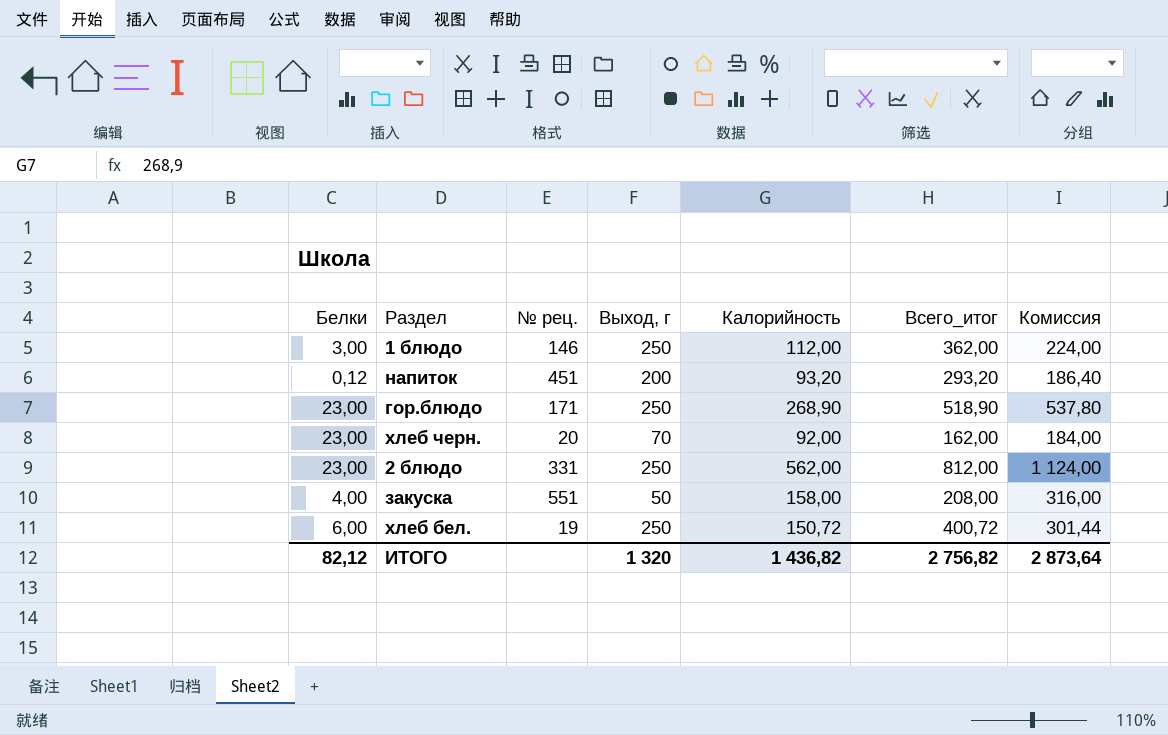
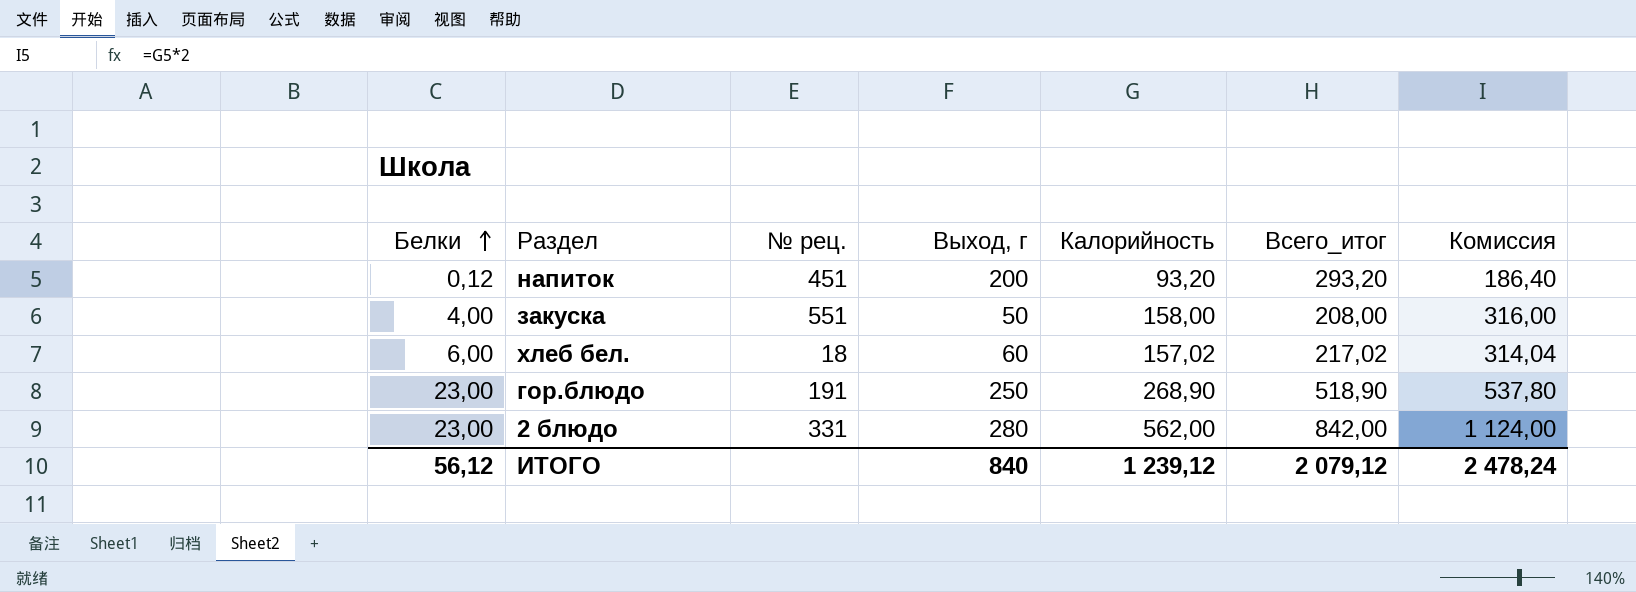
row order: none -> Белки ascending
row 1 блюдо: 3,00 | 146 | 250 | 112,00 | 362,00 | 224,00 -> none
row хлеб черн.: 23,00 | 20 | 70 | 92,00 | 162,00 | 184,00 -> none
хлеб бел. | № рец.: 19 -> 18
хлеб бел. | Выход, г: 250 -> 60
хлеб бел. | Калорийность: 150,72 -> 157,02
хлеб бел. | Всего_итог: 400,72 -> 217,02
хлеб бел. | Комиссия: 301,44 -> 314,04
гор.блюдо | № рец.: 171 -> 191
2 блюдо | Выход, г: 250 -> 280
2 блюдо | Всего_итог: 812,00 -> 842,00
ИТОГО | Белки: 82,12 -> 56,12
ИТОГО | Выход, г: 1 320 -> 840
ИТОГО | Калорийность: 1 436,82 -> 1 239,12
ИТОГО | Всего_итог: 2 756,82 -> 2 079,12
ИТОГО | Комиссия: 2 873,64 -> 2 478,24

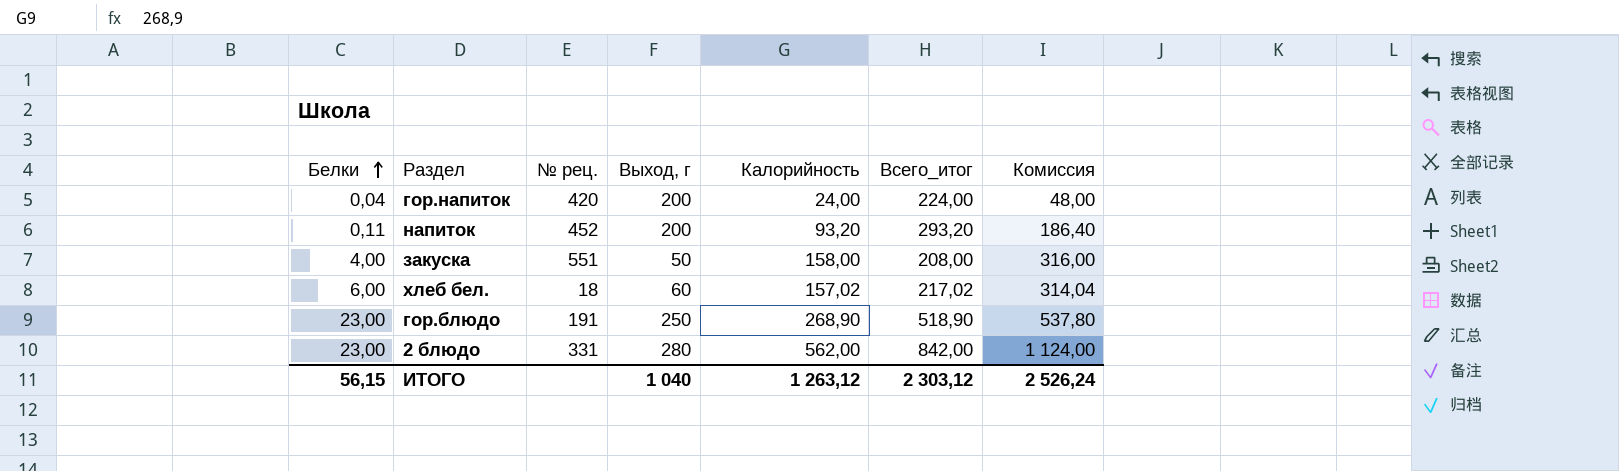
row гор.напиток: none -> 0,04 | 420 | 200 | 24,00 | 224,00 | 48,00
напиток | Белки: 0,12 -> 0,11
напиток | № рец.: 451 -> 452
ИТОГО | Белки: 56,12 -> 56,15
ИТОГО | Выход, г: 840 -> 1 040
ИТОГО | Калорийность: 1 239,12 -> 1 263,12
ИТОГО | Всего_итог: 2 079,12 -> 2 303,12
ИТОГО | Комиссия: 2 478,24 -> 2 526,24

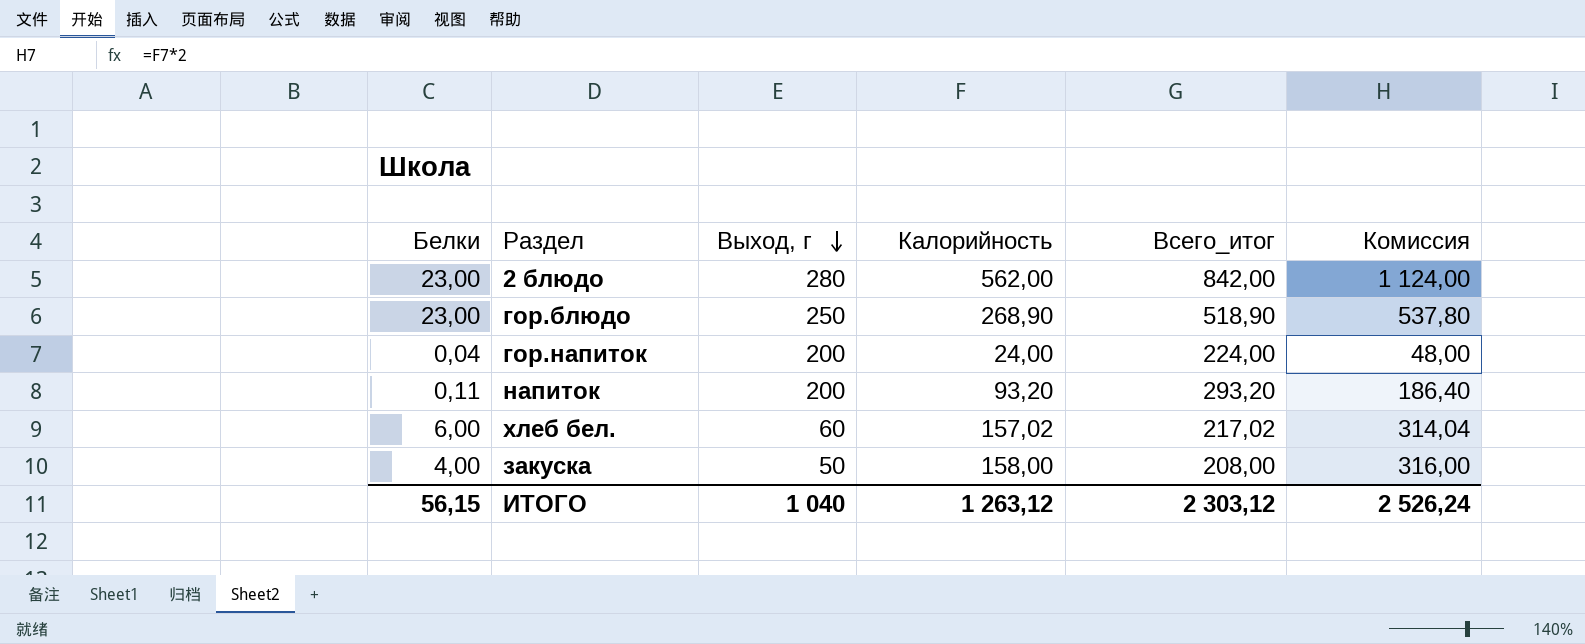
row order: Белки ascending -> Выход, г descending
column № рец. | position: 3 -> none

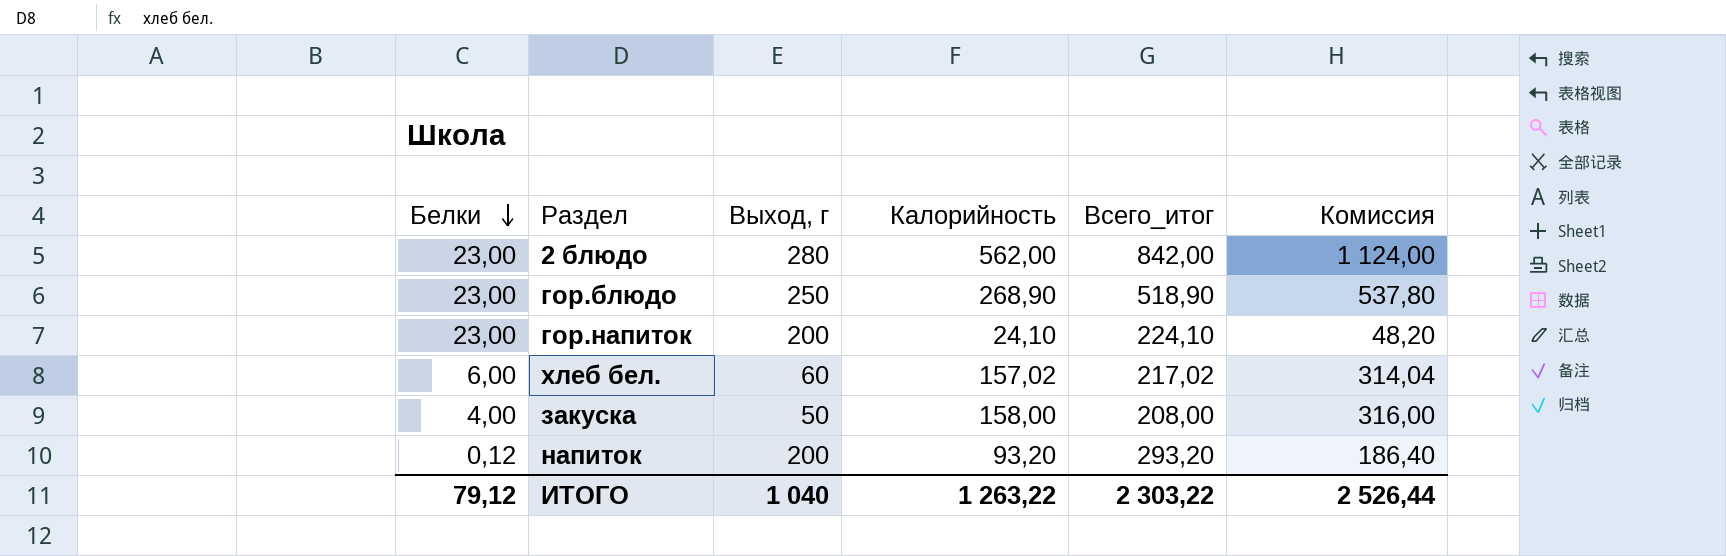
row order: Выход, г descending -> Белки descending
гор.напиток | Белки: 0,04 -> 23,00
гор.напиток | Калорийность: 24,00 -> 24,10
гор.напиток | Всего_итог: 224,00 -> 224,10
гор.напиток | Комиссия: 48,00 -> 48,20
напиток | Белки: 0,11 -> 0,12
ИТОГО | Белки: 56,15 -> 79,12
ИТОГО | Калорийность: 1 263,12 -> 1 263,22
ИТОГО | Всего_итог: 2 303,12 -> 2 303,22
ИТОГО | Комиссия: 2 526,24 -> 2 526,44

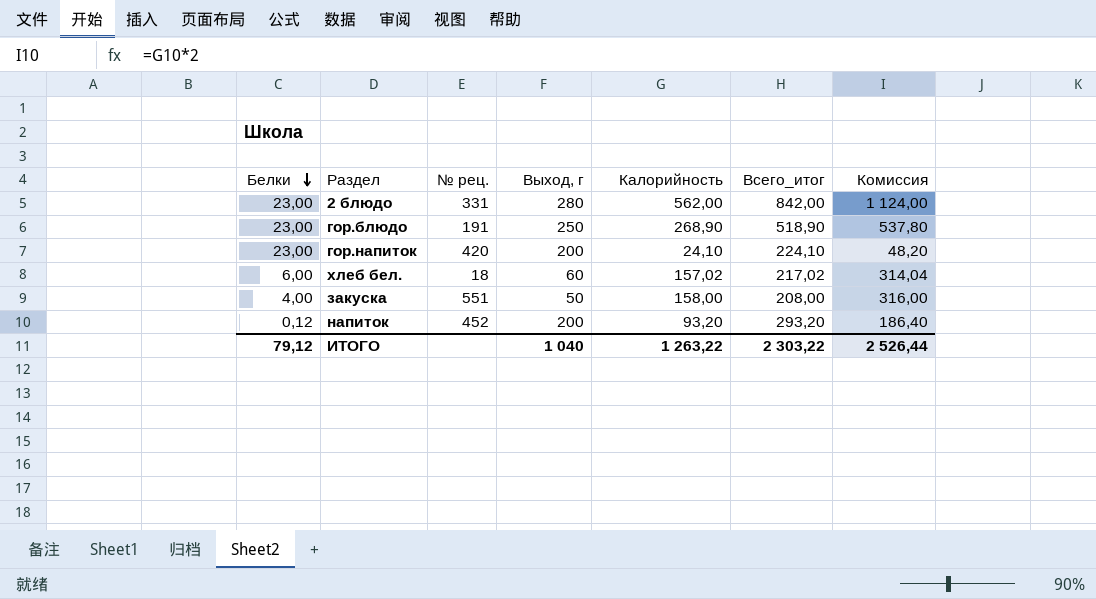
column № рец. | position: none -> 3

